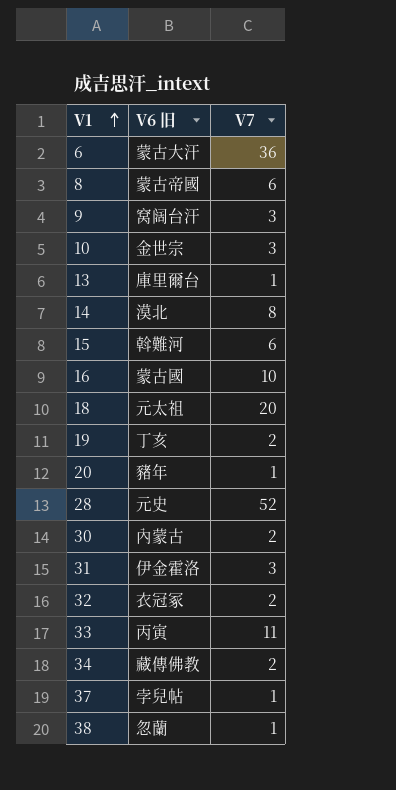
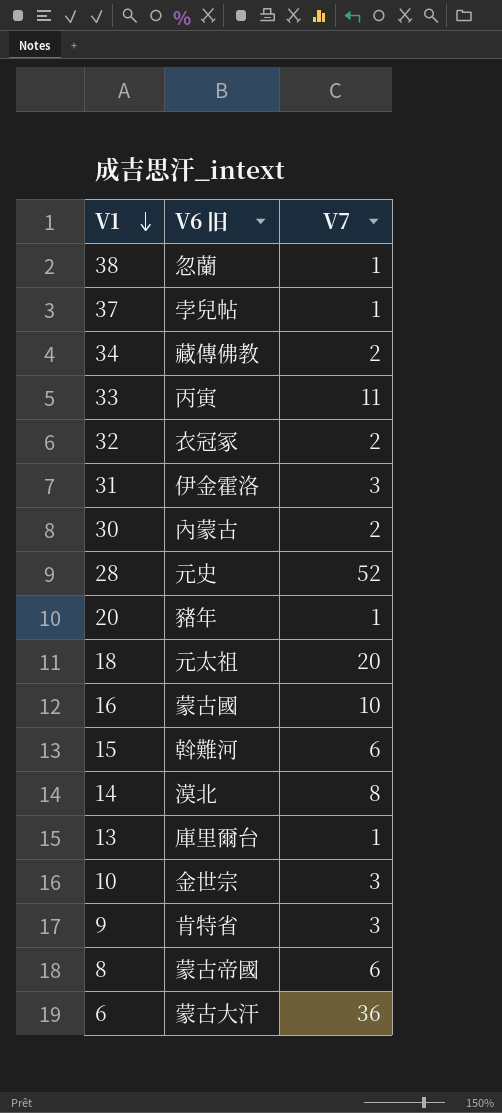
row order: V1 ascending -> V1 descending
row 19: 丁亥 | 2 -> none
9 | V6 旧: 窝阔台汗 -> 肯特省

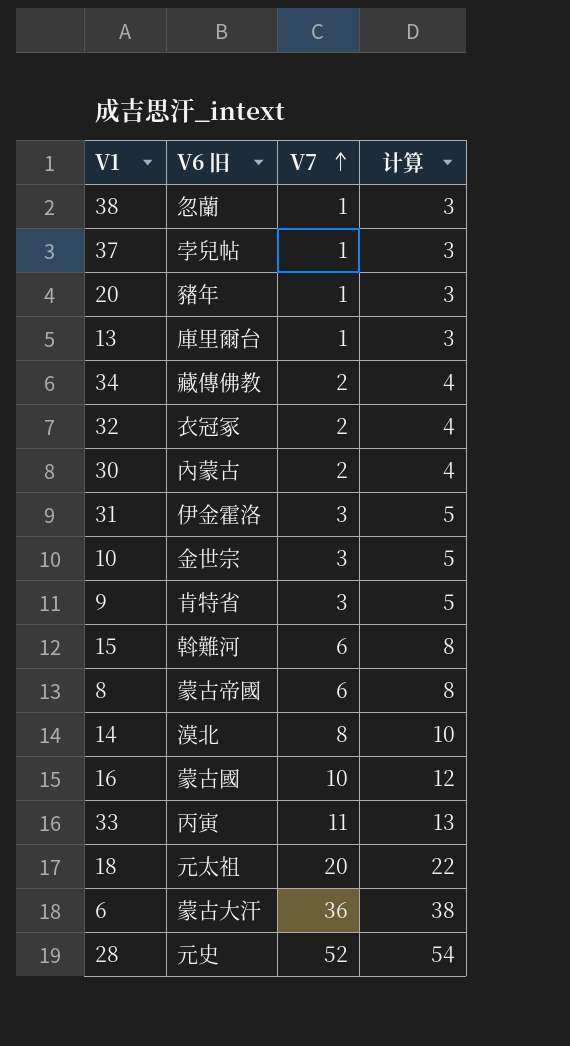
row order: V1 descending -> V7 ascending
column 计算 | formula: none -> [V7] + 2

